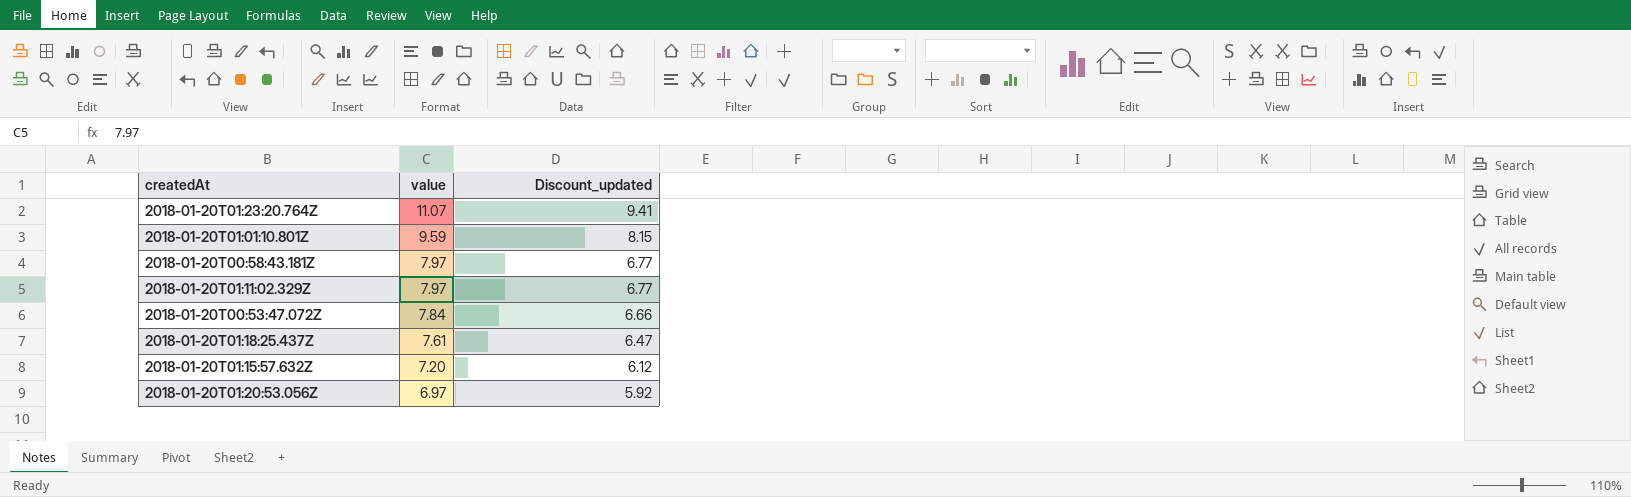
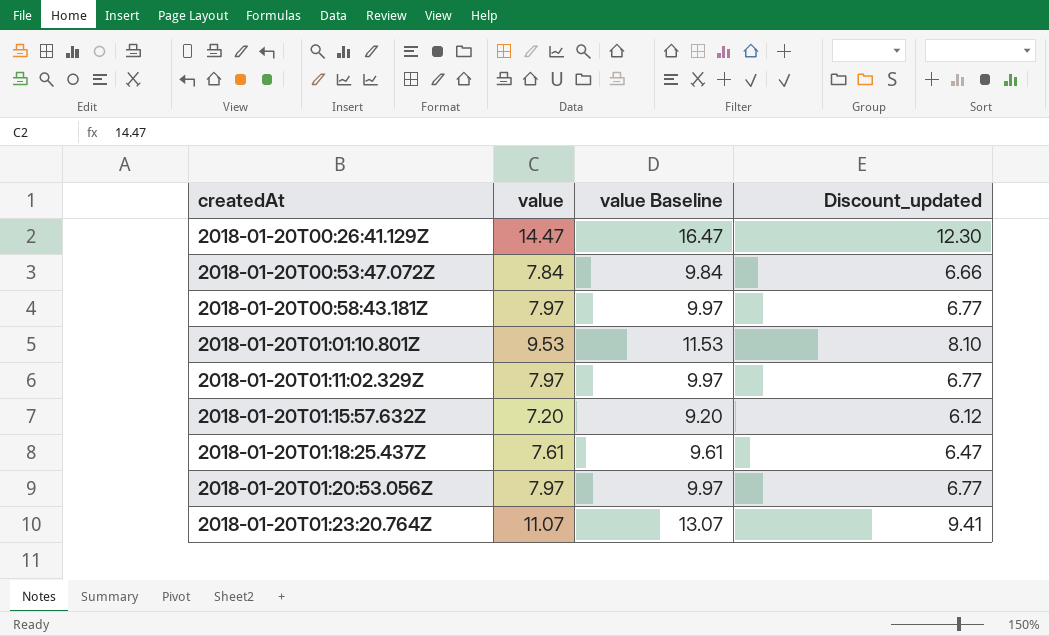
row order: value descending -> createdAt ascending
column value Baseline | formula: none -> [value] + 2
row 2018-01-20T00:26:41.129Z: none -> 14.47 | 16.47 | 12.30
2018-01-20T01:01:10.801Z | value: 9.59 -> 9.53
2018-01-20T01:01:10.801Z | Discount_updated: 8.15 -> 8.10
2018-01-20T01:20:53.056Z | value: 6.97 -> 7.97
2018-01-20T01:20:53.056Z | Discount_updated: 5.92 -> 6.77

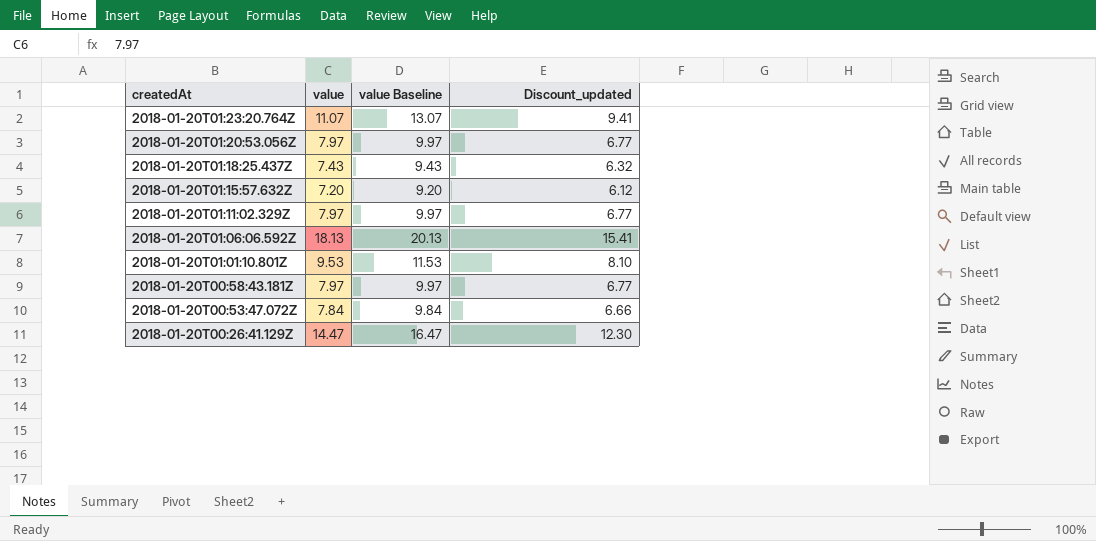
row order: createdAt ascending -> createdAt descending
2018-01-20T01:18:25.437Z | value: 7.61 -> 7.43
2018-01-20T01:18:25.437Z | value Baseline: 9.61 -> 9.43
2018-01-20T01:18:25.437Z | Discount_updated: 6.47 -> 6.32
row 2018-01-20T01:06:06.592Z: none -> 18.13 | 20.13 | 15.41

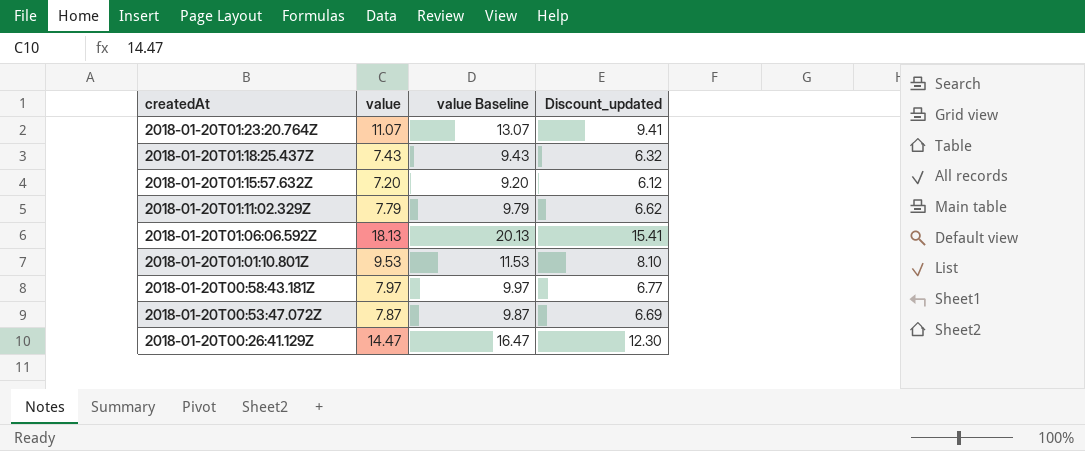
row 2018-01-20T01:20:53.056Z: 7.97 | 9.97 | 6.77 -> none
2018-01-20T01:11:02.329Z | value: 7.97 -> 7.79
2018-01-20T01:11:02.329Z | value Baseline: 9.97 -> 9.79
2018-01-20T01:11:02.329Z | Discount_updated: 6.77 -> 6.62
2018-01-20T00:53:47.072Z | value: 7.84 -> 7.87
2018-01-20T00:53:47.072Z | value Baseline: 9.84 -> 9.87
2018-01-20T00:53:47.072Z | Discount_updated: 6.66 -> 6.69

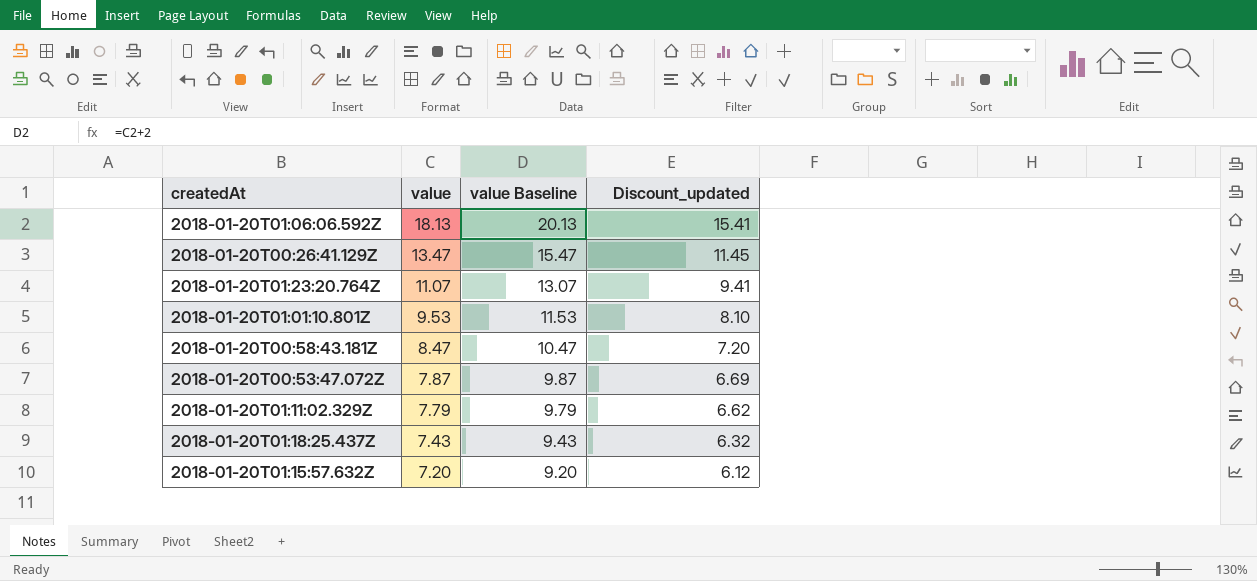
row order: createdAt descending -> value descending
2018-01-20T00:26:41.129Z | value: 14.47 -> 13.47
2018-01-20T00:26:41.129Z | value Baseline: 16.47 -> 15.47
2018-01-20T00:26:41.129Z | Discount_updated: 12.30 -> 11.45
2018-01-20T00:58:43.181Z | value: 7.97 -> 8.47
2018-01-20T00:58:43.181Z | value Baseline: 9.97 -> 10.47
2018-01-20T00:58:43.181Z | Discount_updated: 6.77 -> 7.20

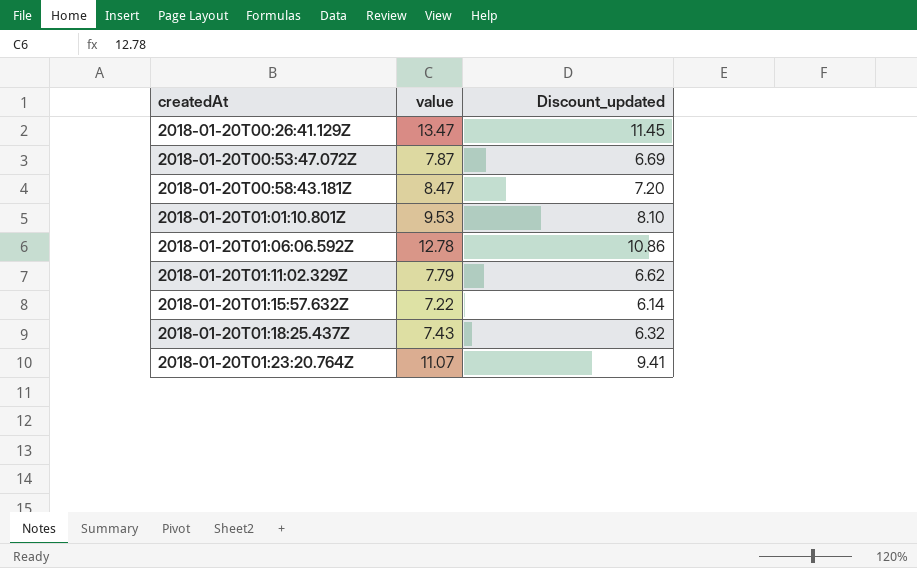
row order: value descending -> createdAt ascending
column value Baseline | formula: [value] + 2 -> none
2018-01-20T01:06:06.592Z | value: 18.13 -> 12.78
2018-01-20T01:06:06.592Z | Discount_updated: 15.41 -> 10.86
2018-01-20T01:15:57.632Z | value: 7.20 -> 7.22
2018-01-20T01:15:57.632Z | Discount_updated: 6.12 -> 6.14

